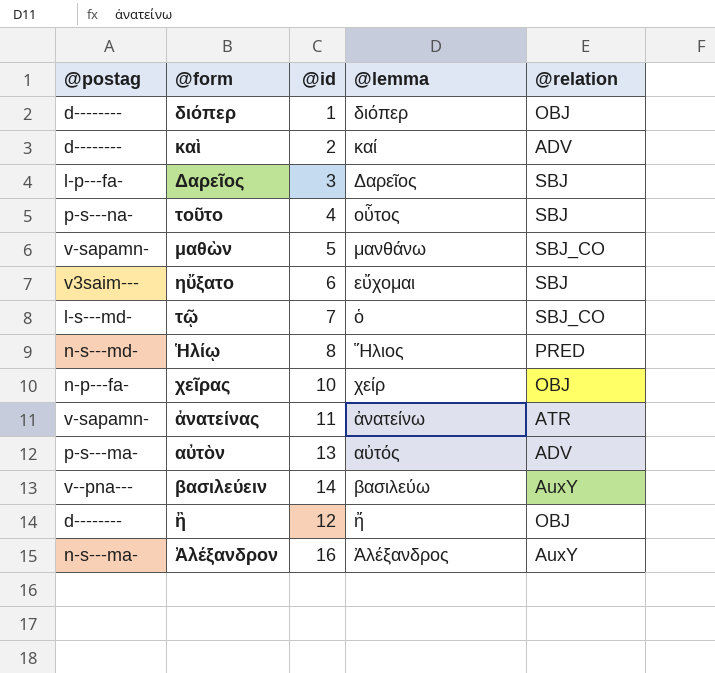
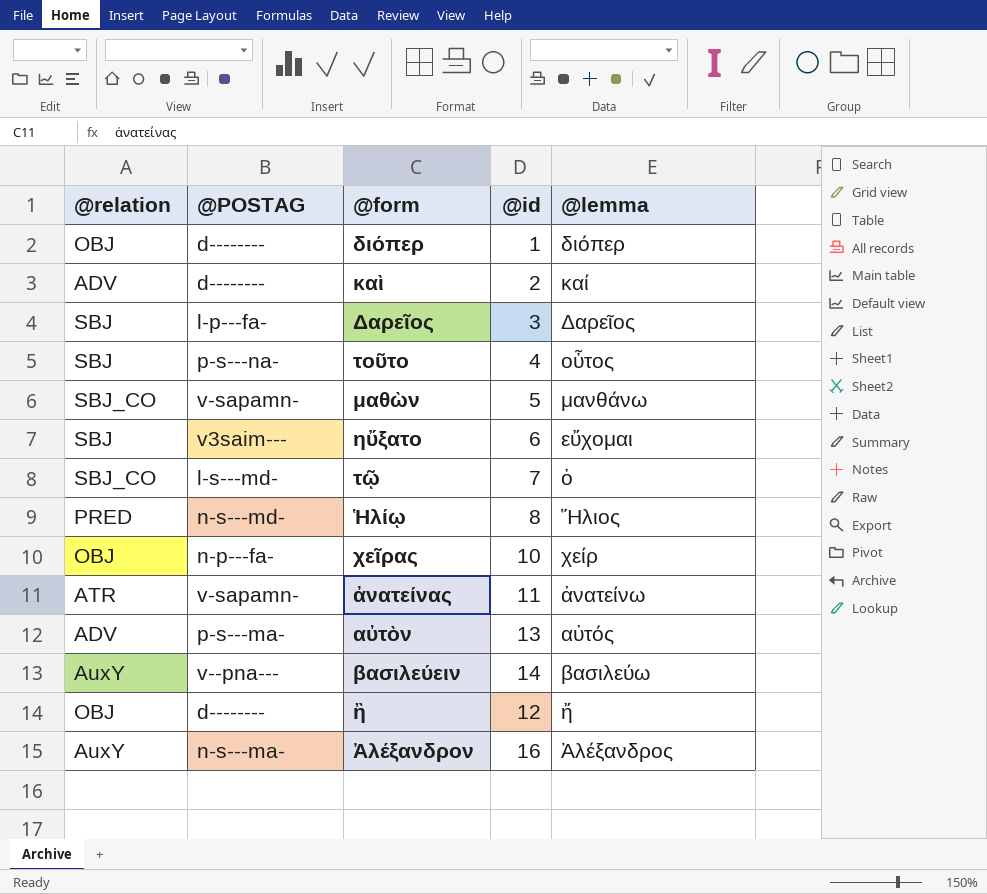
column @relation | position: 5 -> 1
column name: @postag -> @POSTAG

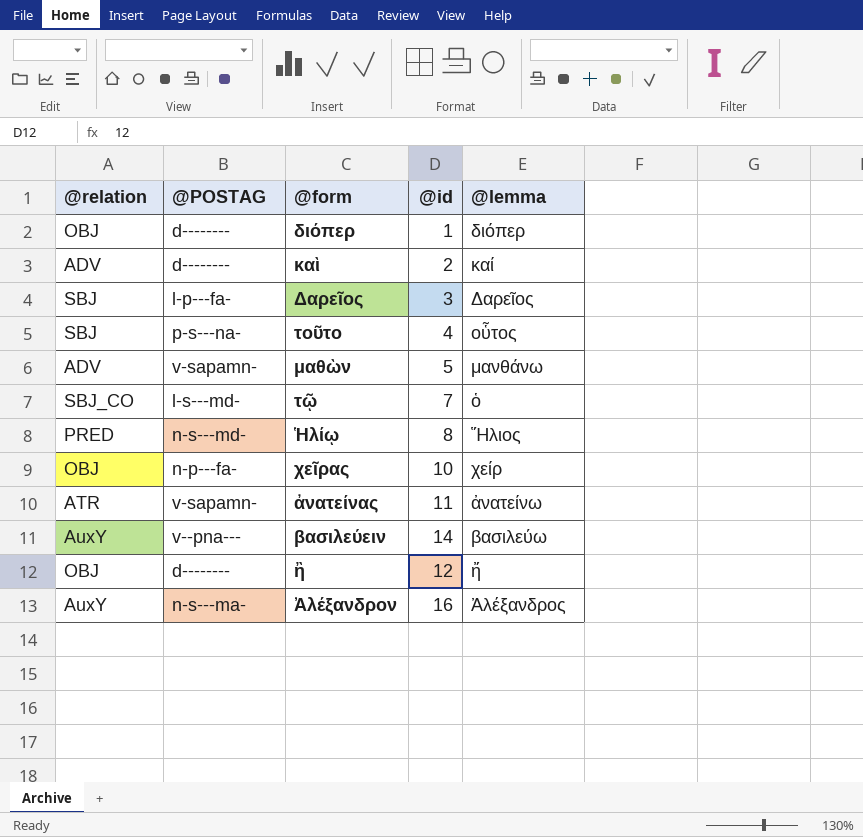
row ηὔξατο: SBJ | v3saim--- | 6 | εὔχομαι -> none
row αὐτὸν: ADV | p-s---ma- | 13 | αὐτός -> none
μαθὼν | @relation: SBJ_CO -> ADV

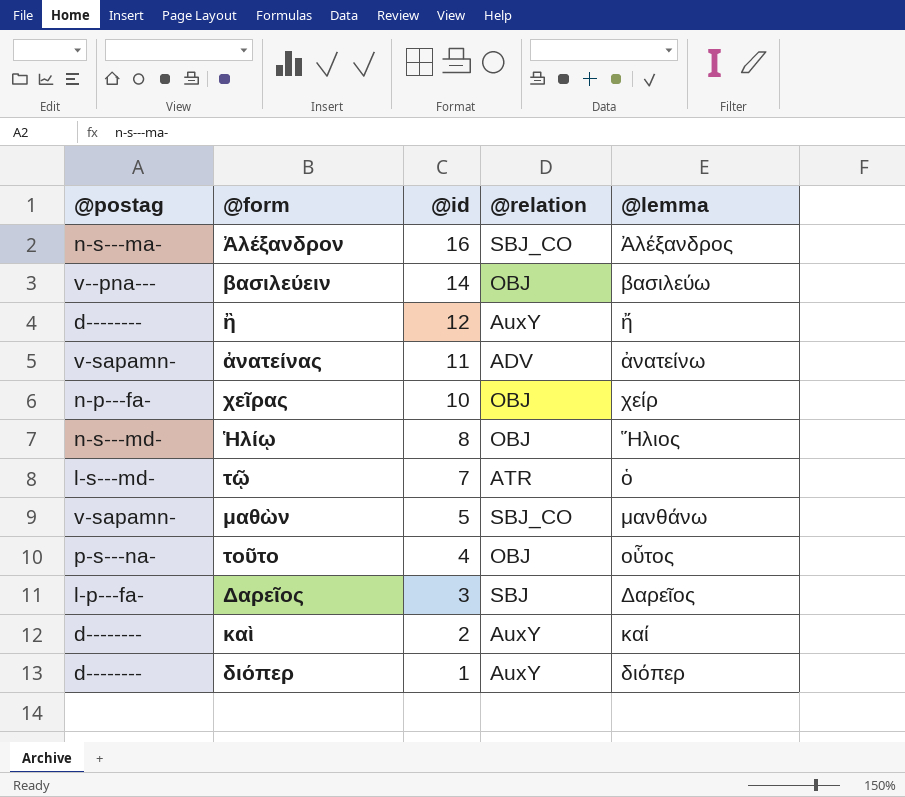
row order: none -> @id descending
column name: @POSTAG -> @postag
column @relation | position: 1 -> 4
Ἀλέξανδρον | @relation: AuxY -> SBJ_CO
βασιλεύειν | @relation: AuxY -> OBJ
ἢ | @relation: OBJ -> AuxY
ἀνατείνας | @relation: ATR -> ADV
Ἡλίῳ | @relation: PRED -> OBJ
τῷ | @relation: SBJ_CO -> ATR
μαθὼν | @relation: ADV -> SBJ_CO
τοῦτο | @relation: SBJ -> OBJ
καὶ | @relation: ADV -> AuxY
διόπερ | @relation: OBJ -> AuxY

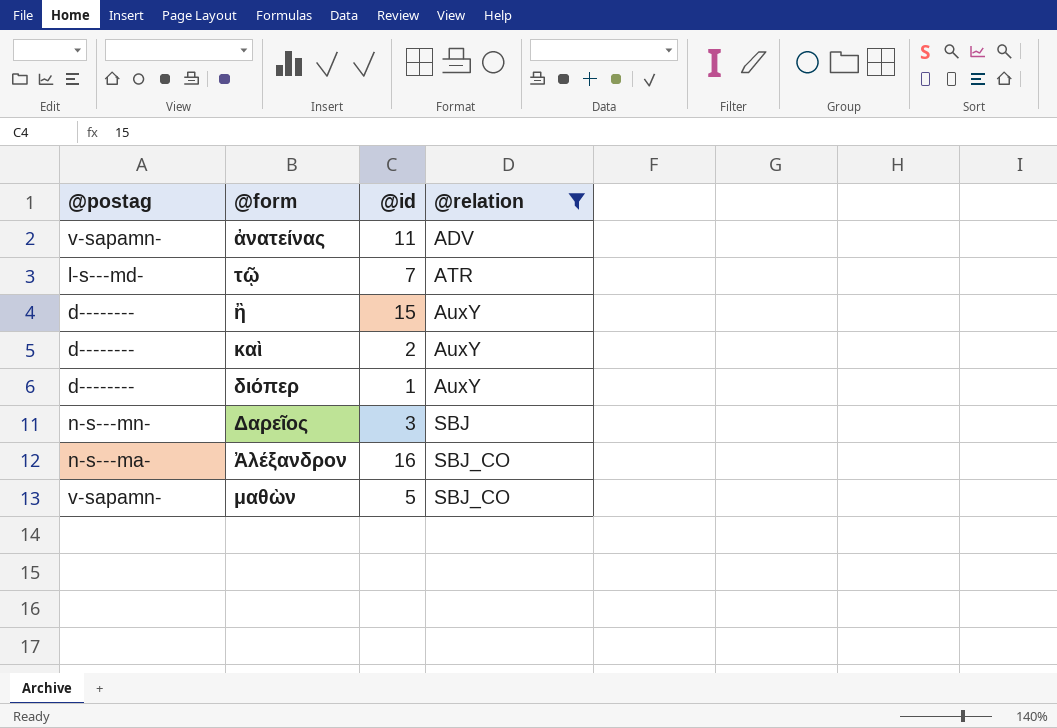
filter: none -> @relation != OBJ
row order: @id descending -> @relation ascending
column @lemma | position: 5 -> none
ἢ | @id: 12 -> 15
Δαρεῖος | @postag: l-p---fa- -> n-s---mn-

